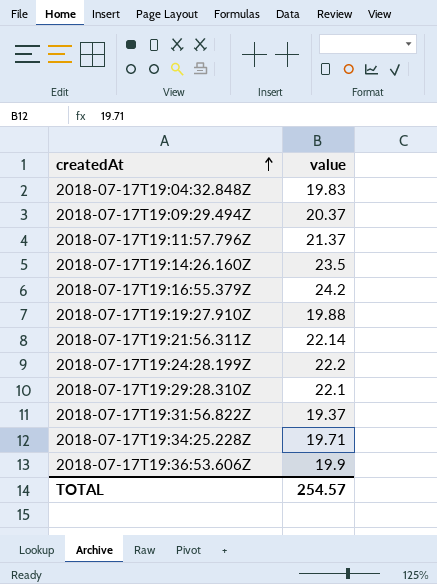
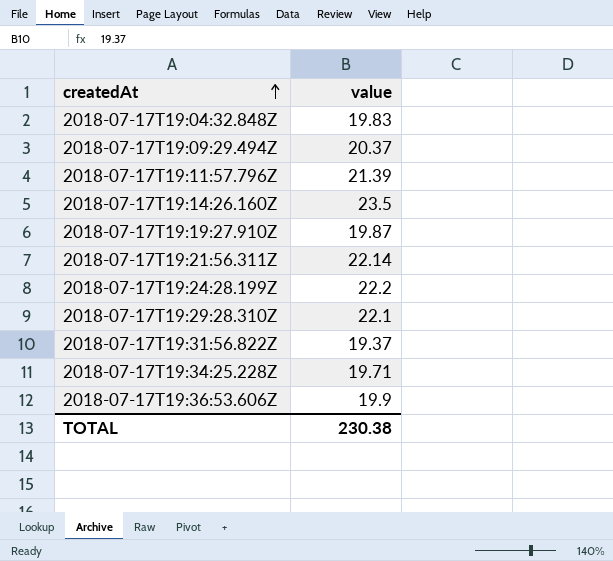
row 2018-07-17T19:16:55.379Z: 24.2 -> none
2018-07-17T19:11:57.796Z | value: 21.37 -> 21.39
2018-07-17T19:19:27.910Z | value: 19.88 -> 19.87
TOTAL | value: 254.57 -> 230.38

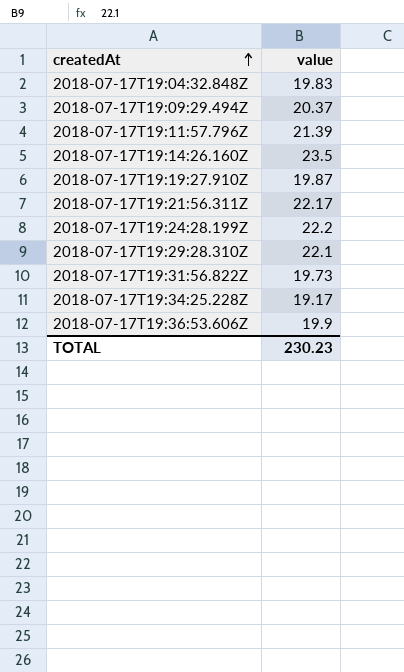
2018-07-17T19:21:56.311Z | value: 22.14 -> 22.17
2018-07-17T19:31:56.822Z | value: 19.37 -> 19.73
2018-07-17T19:34:25.228Z | value: 19.71 -> 19.17
TOTAL | value: 230.38 -> 230.23

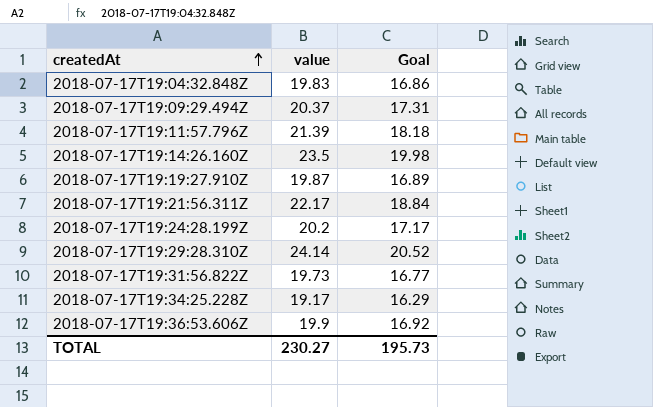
column Goal | formula: none -> [value] * 0.85
2018-07-17T19:24:28.199Z | value: 22.2 -> 20.2
2018-07-17T19:29:28.310Z | value: 22.1 -> 24.14
TOTAL | value: 230.23 -> 230.27

